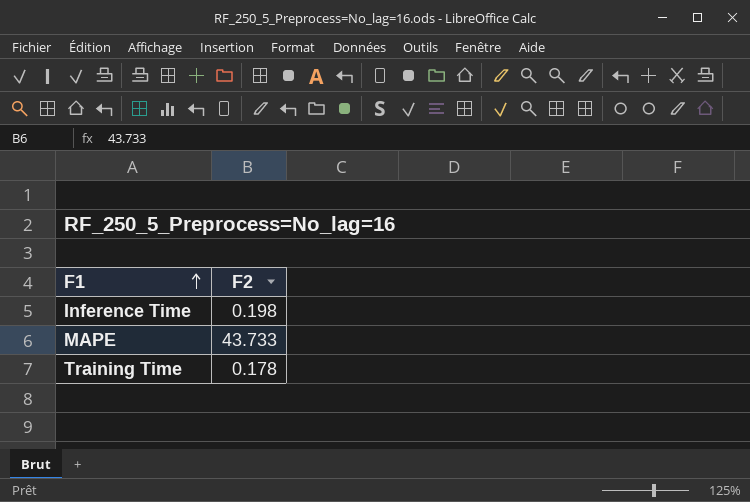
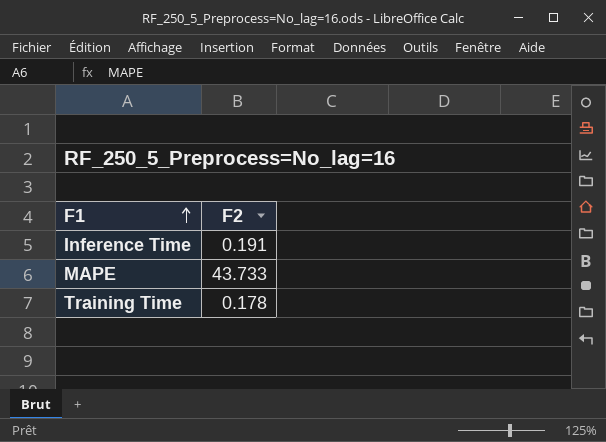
Inference Time | F2: 0.198 -> 0.191

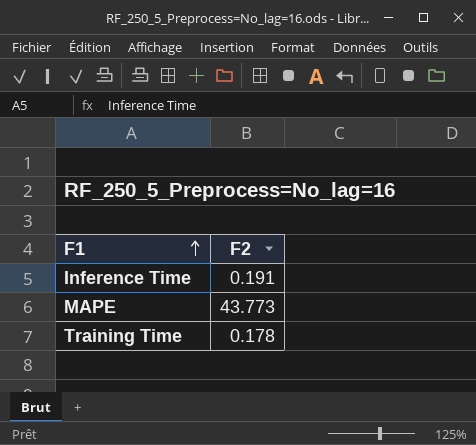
MAPE | F2: 43.733 -> 43.773

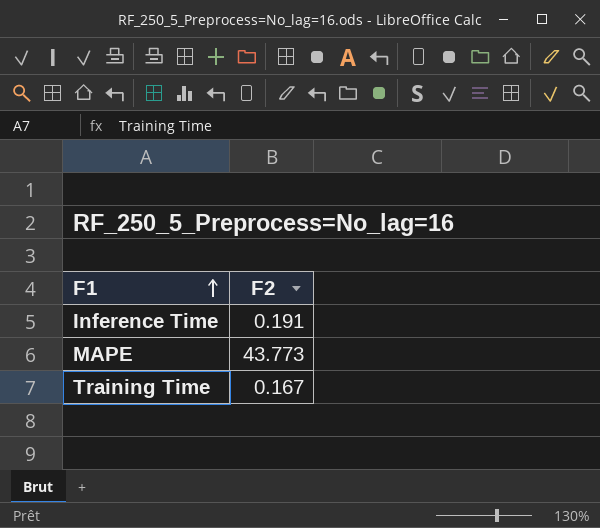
Training Time | F2: 0.178 -> 0.167

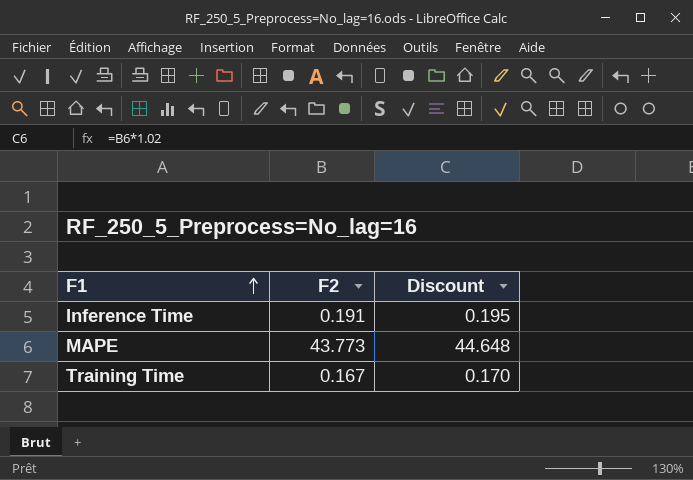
column Discount | formula: none -> [F2] * 1.02

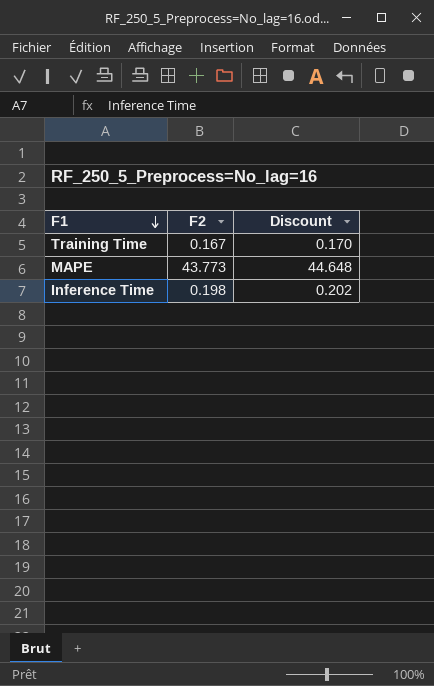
row order: F1 ascending -> F1 descending
Inference Time | F2: 0.191 -> 0.198
Inference Time | Discount: 0.195 -> 0.202

